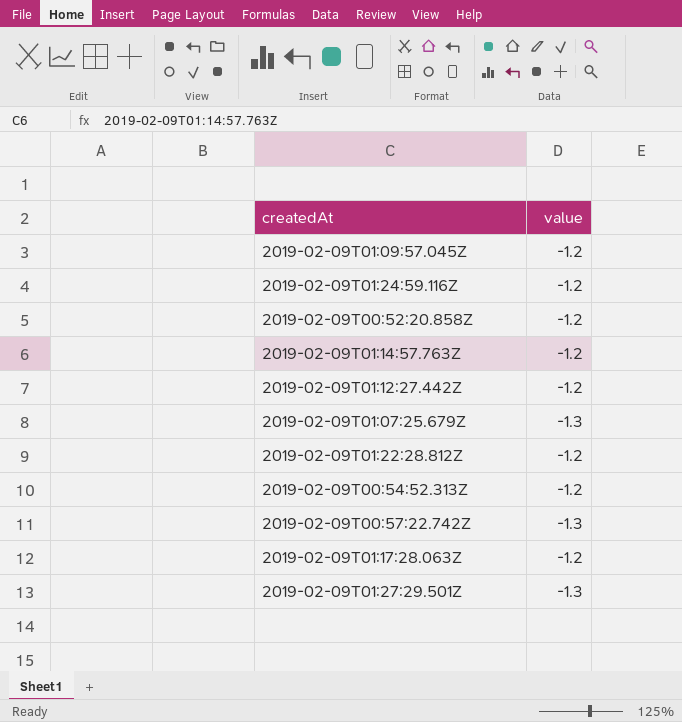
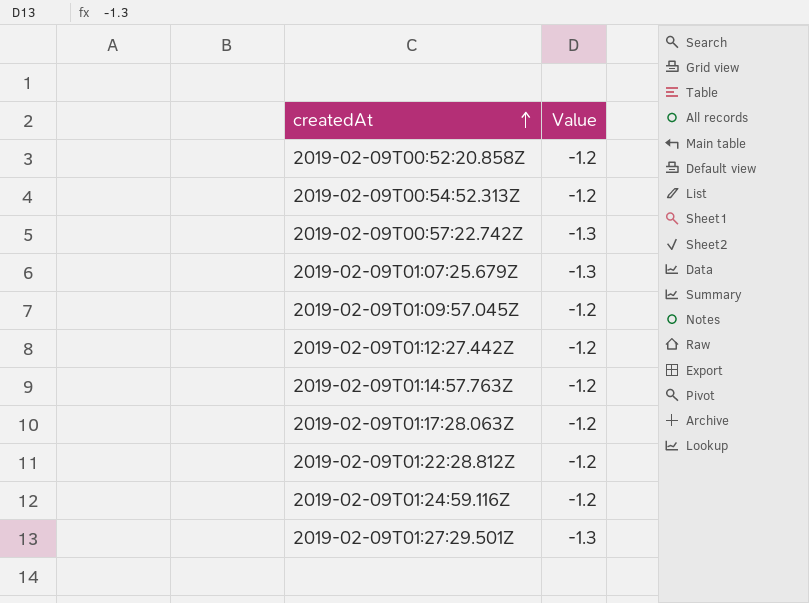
row order: none -> createdAt ascending
column name: value -> Value

